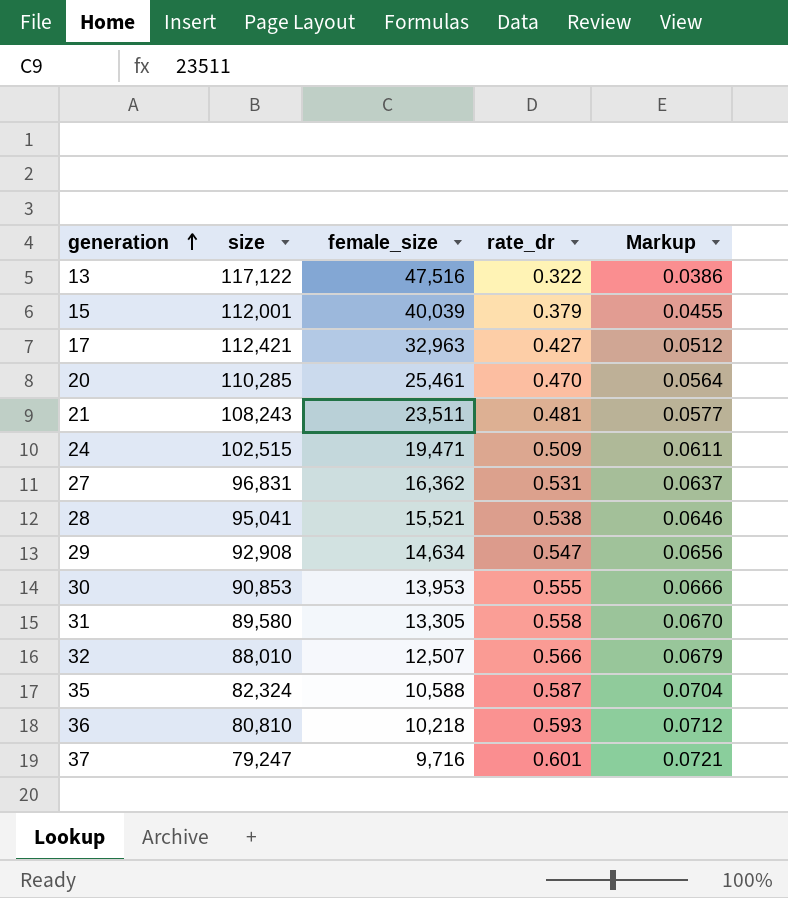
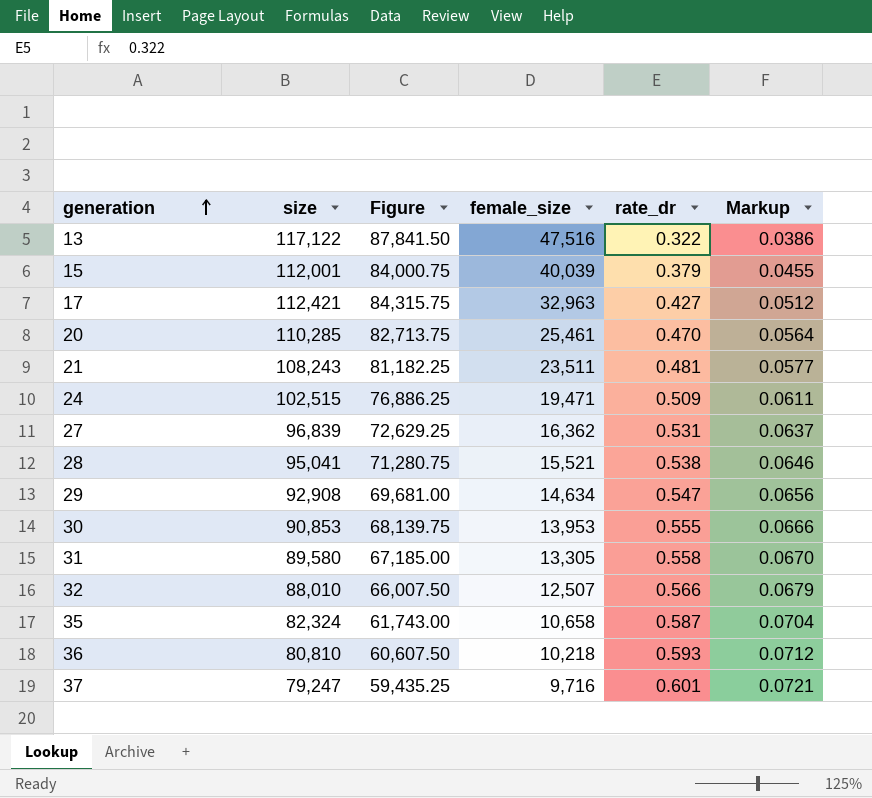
column Figure | formula: none -> [size] * 0.75
27 | size: 96,831 -> 96,839
35 | female_size: 10,588 -> 10,658

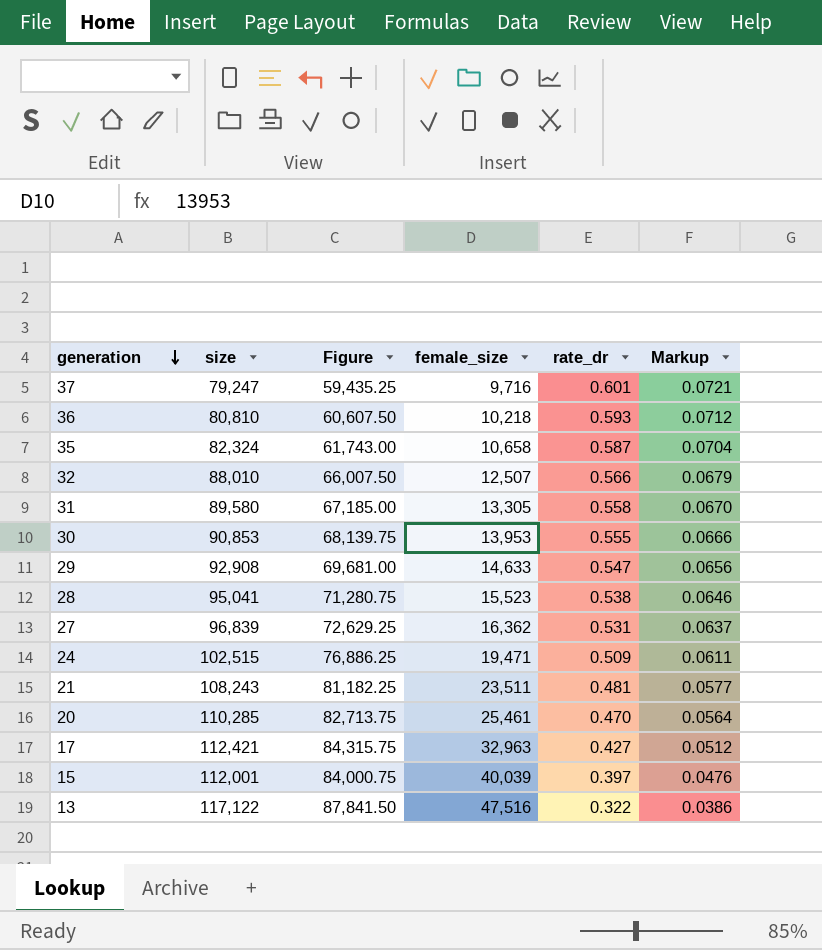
row order: generation ascending -> generation descending
29 | female_size: 14,634 -> 14,633
28 | female_size: 15,521 -> 15,523
15 | rate_dr: 0.379 -> 0.397
15 | Markup: 0.0455 -> 0.0476

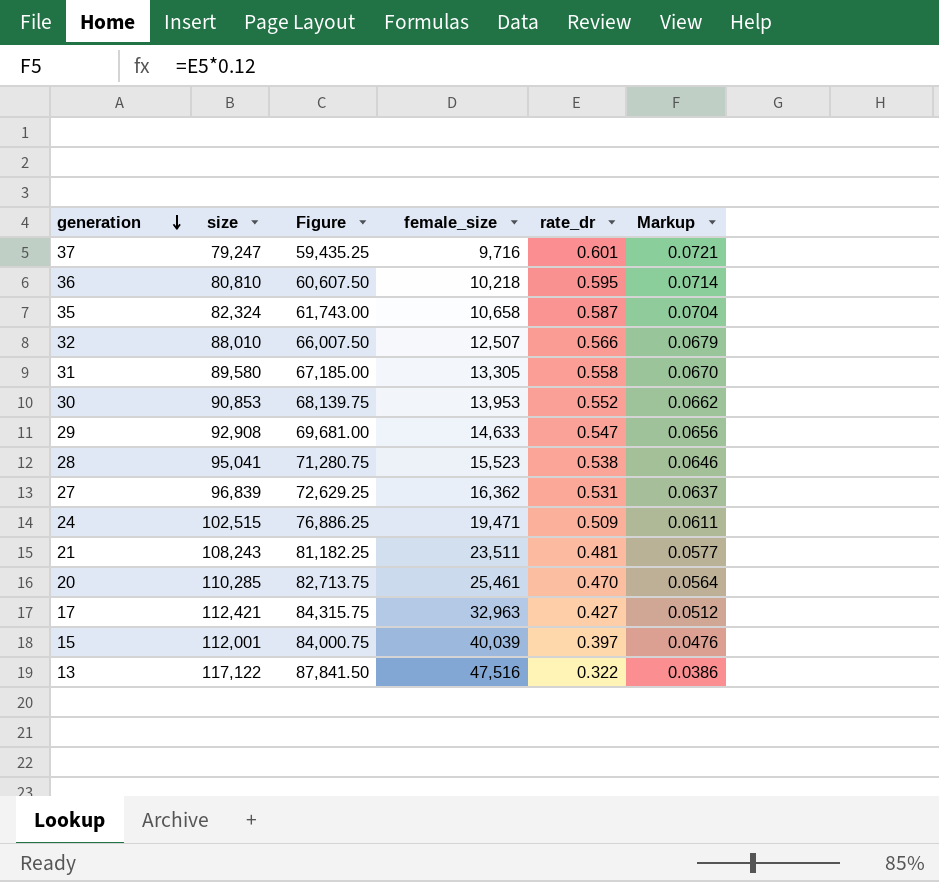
36 | rate_dr: 0.593 -> 0.595
36 | Markup: 0.0712 -> 0.0714
30 | rate_dr: 0.555 -> 0.552
30 | Markup: 0.0666 -> 0.0662

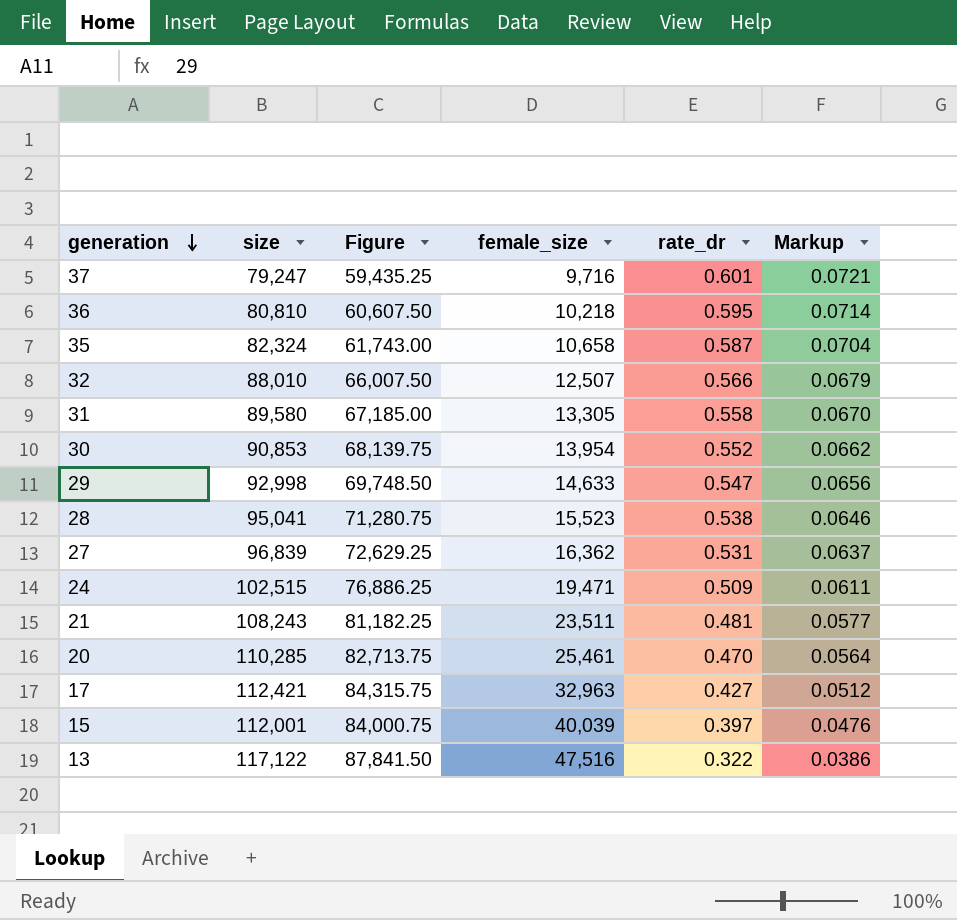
30 | female_size: 13,953 -> 13,954
29 | size: 92,908 -> 92,998
29 | Figure: 69,681.00 -> 69,748.50

